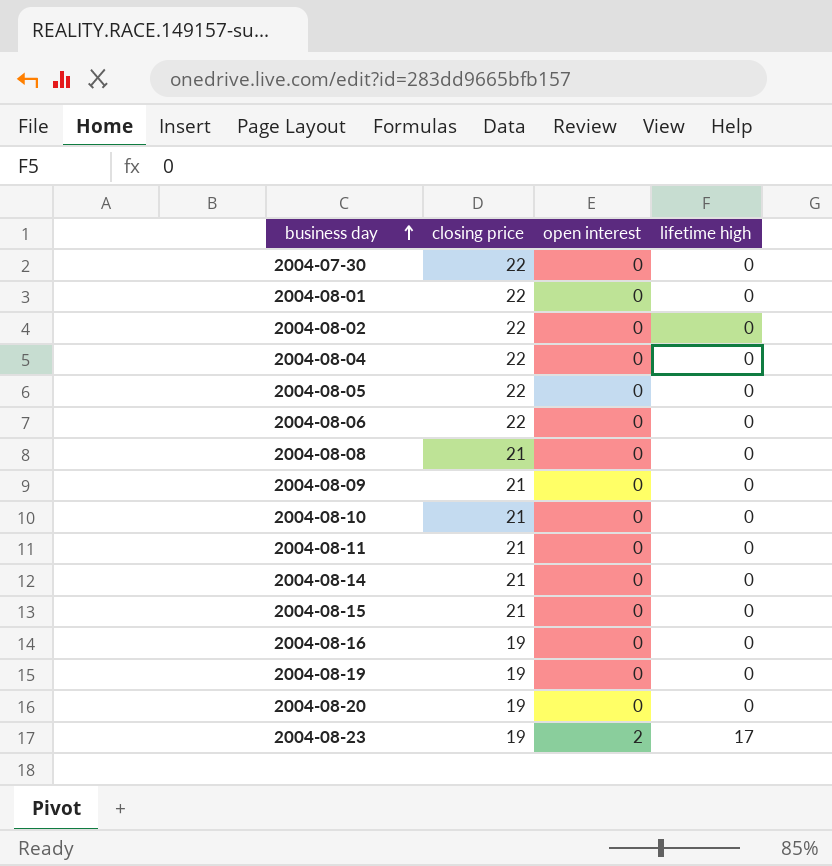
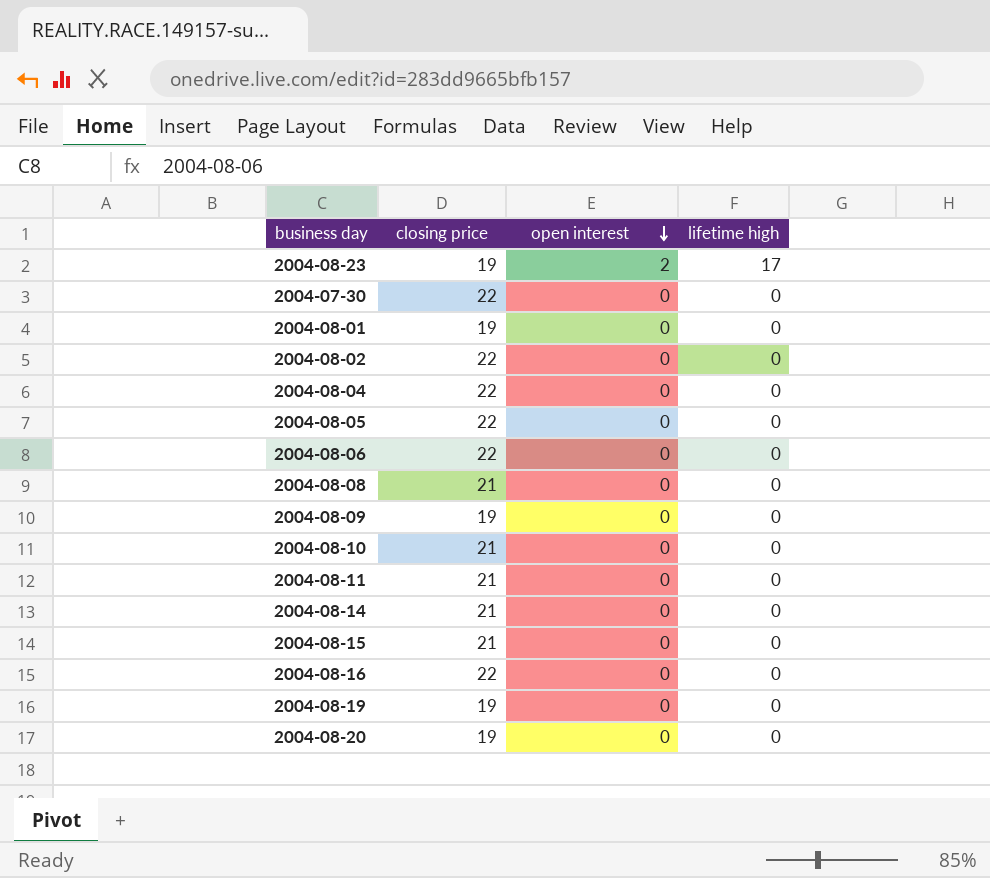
row order: business day ascending -> open interest descending
2004-08-01 | closing price: 22 -> 19
2004-08-09 | closing price: 21 -> 19
2004-08-16 | closing price: 19 -> 22

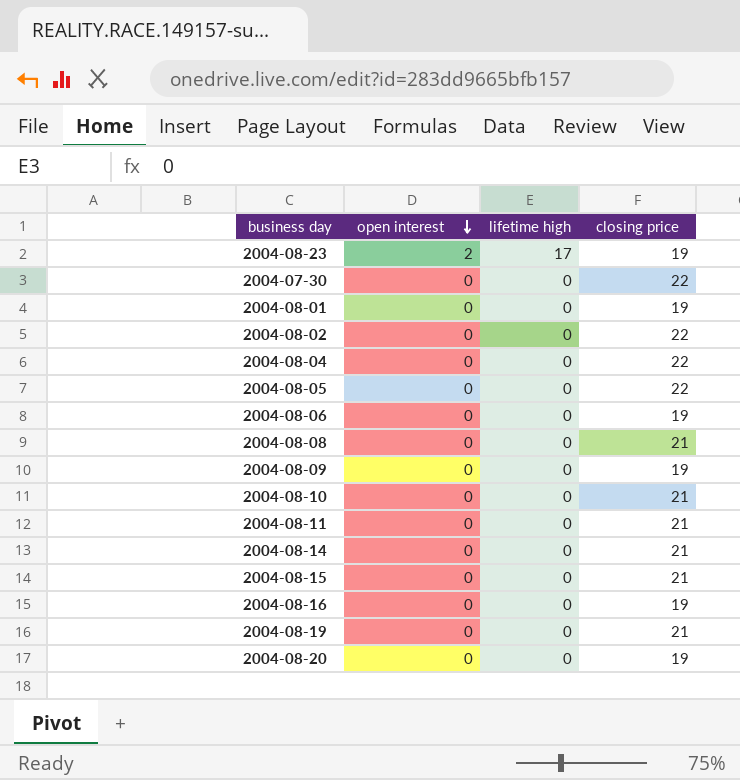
column closing price | position: 2 -> 4
2004-08-06 | closing price: 22 -> 19
2004-08-16 | closing price: 22 -> 19
2004-08-19 | closing price: 19 -> 21

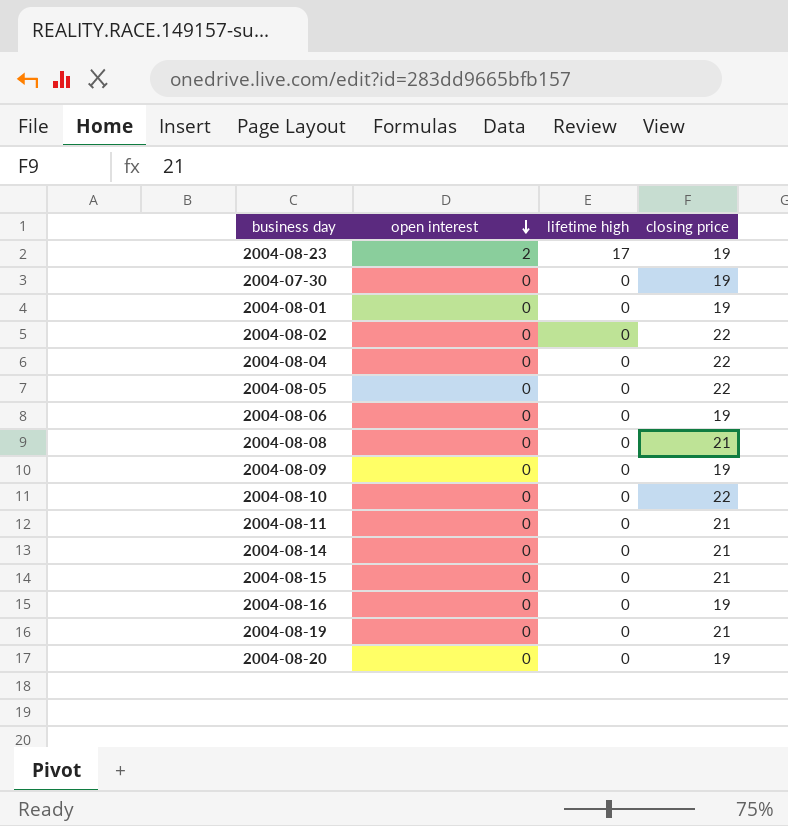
2004-07-30 | closing price: 22 -> 19
2004-08-10 | closing price: 21 -> 22

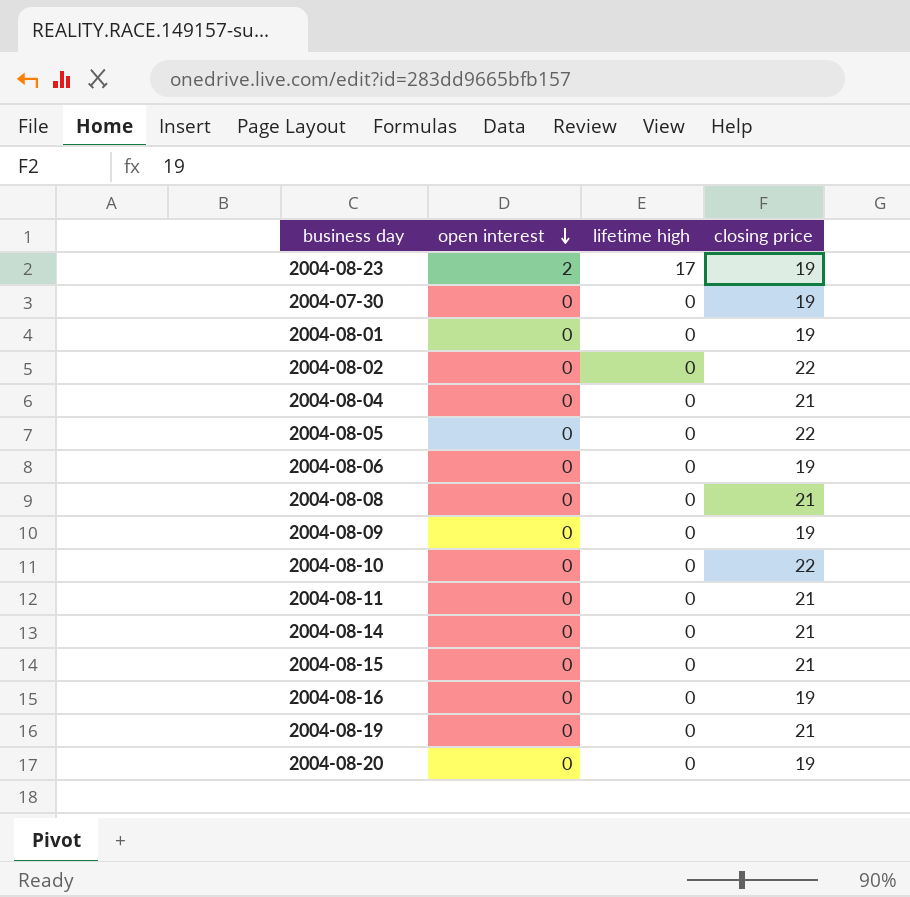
2004-08-04 | closing price: 22 -> 21

